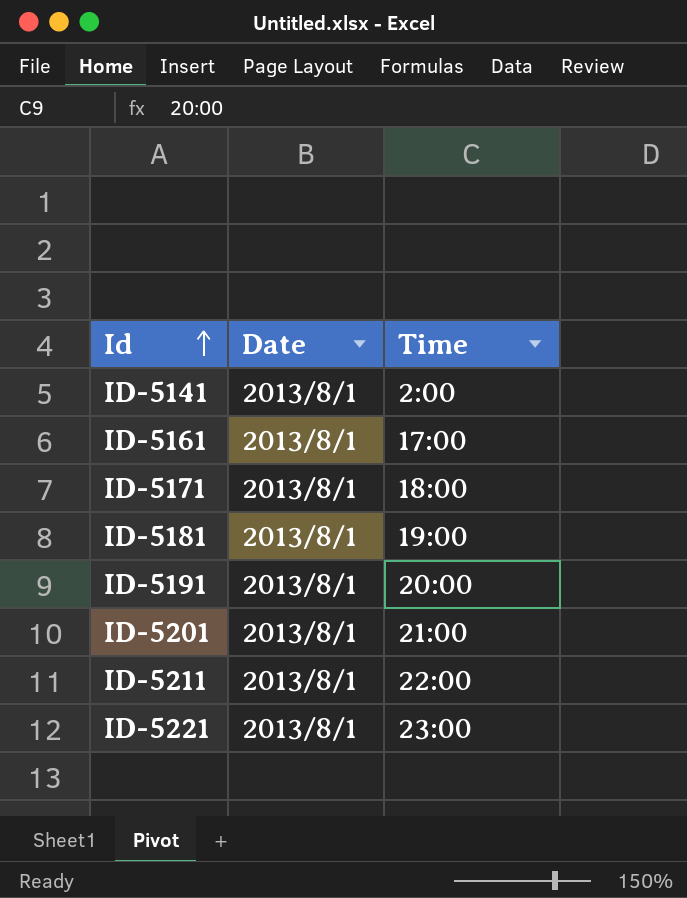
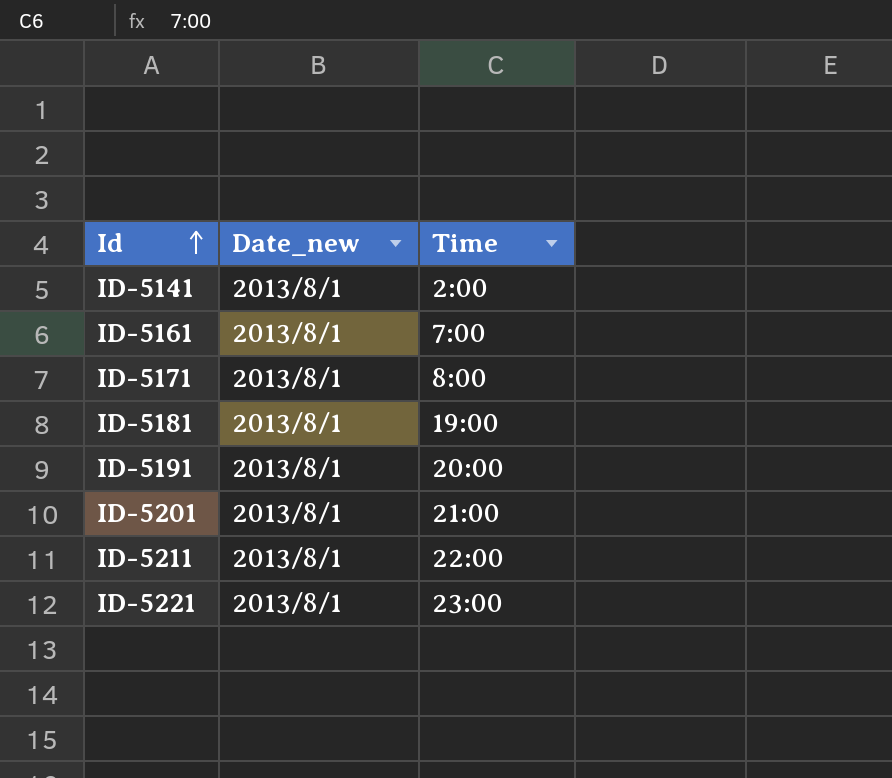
column name: Date -> Date_new
ID-5161 | Time: 17:00 -> 7:00
ID-5171 | Time: 18:00 -> 8:00

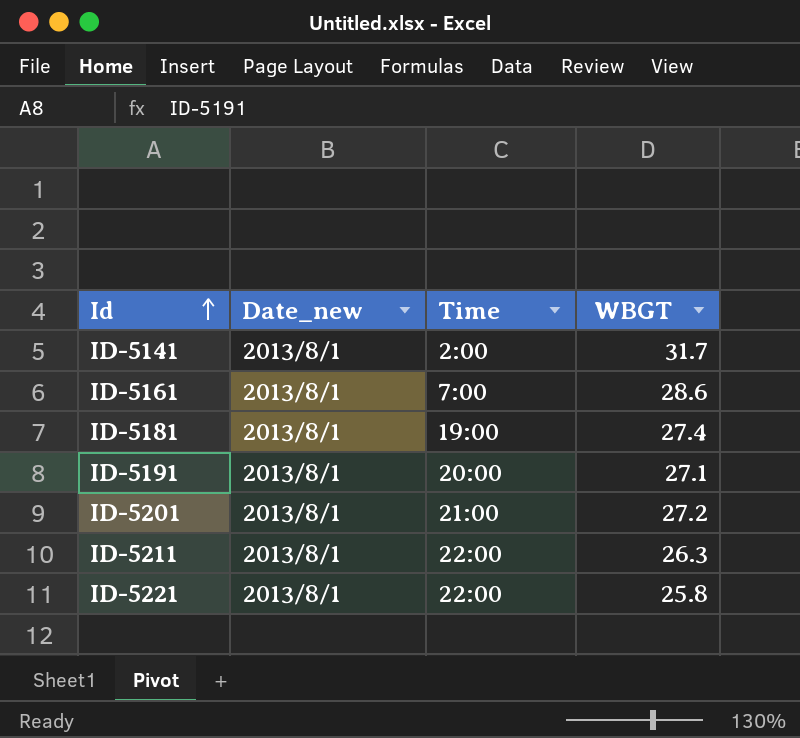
column WBGT | position: none -> 4
row ID-5171: 2013/8/1 | 8:00 -> none
ID-5221 | Time: 23:00 -> 22:00

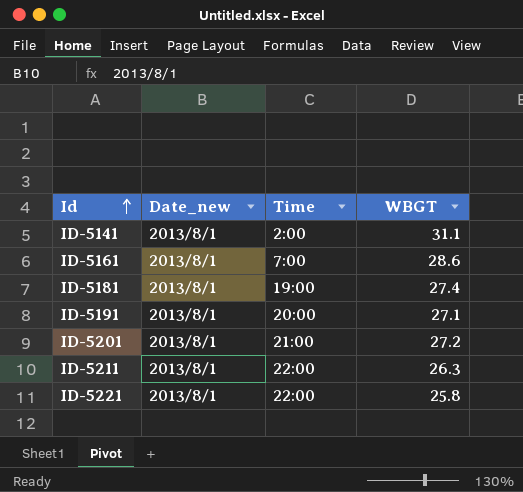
ID-5141 | WBGT: 31.7 -> 31.1

